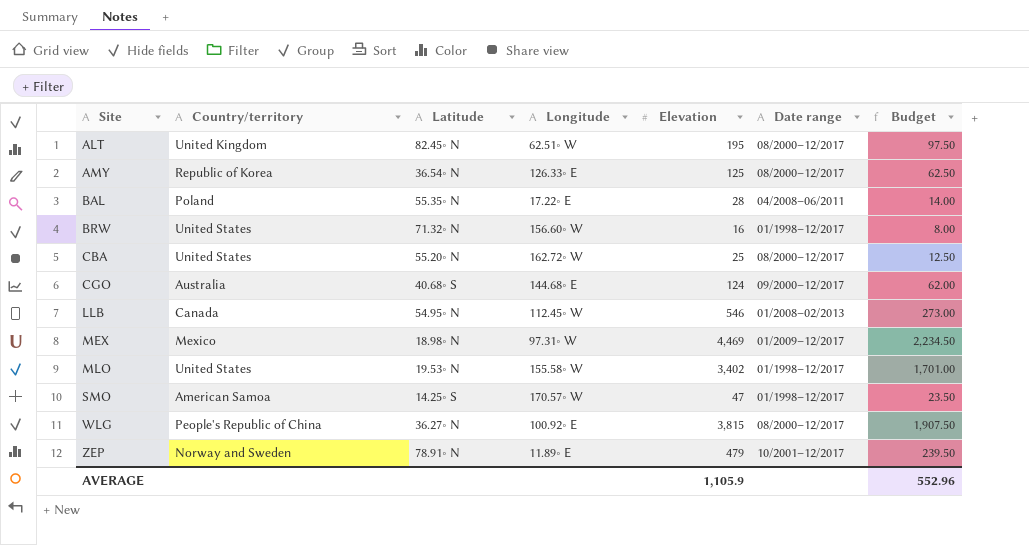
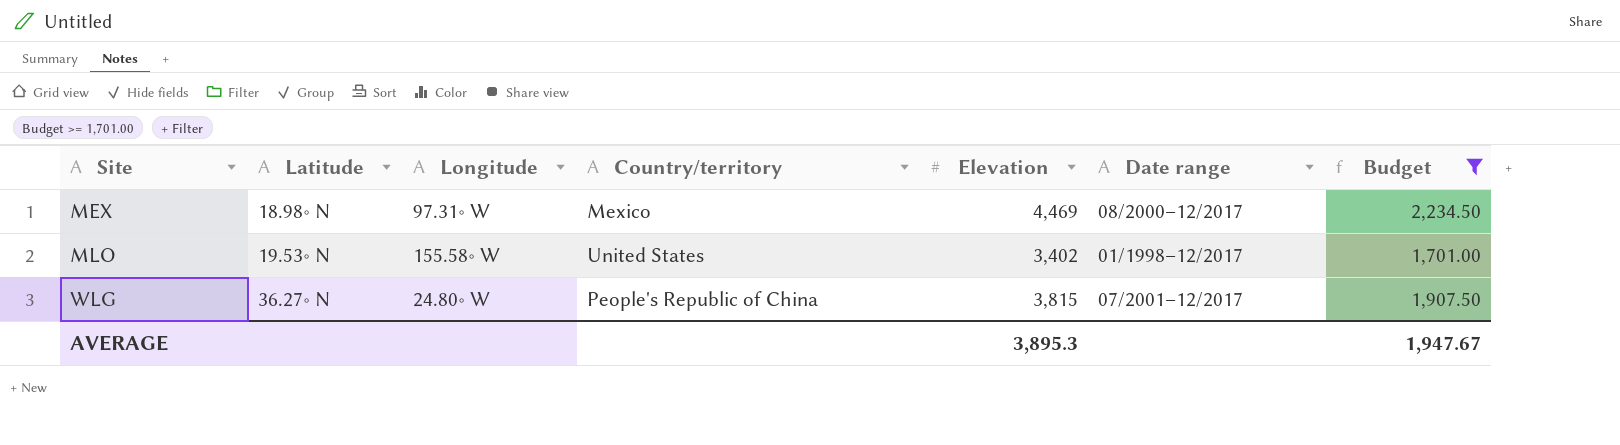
filter: none -> Budget >= 1,701.00
column Country/territory | position: 2 -> 4
MEX | Date range: 01/2009–12/2017 -> 08/2000–12/2017
WLG | Longitude: 100.92∘ E -> 24.80∘ W
WLG | Date range: 08/2000–12/2017 -> 07/2001–12/2017
AVERAGE | Elevation: 1,105.9 -> 3,895.3
AVERAGE | Budget: 552.96 -> 1,947.67

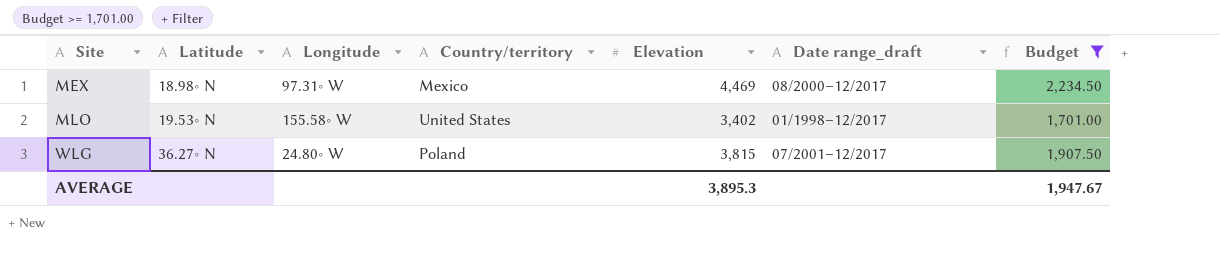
column name: Date range -> Date range_draft
WLG | Country/territory: People's Republic of China -> Poland

